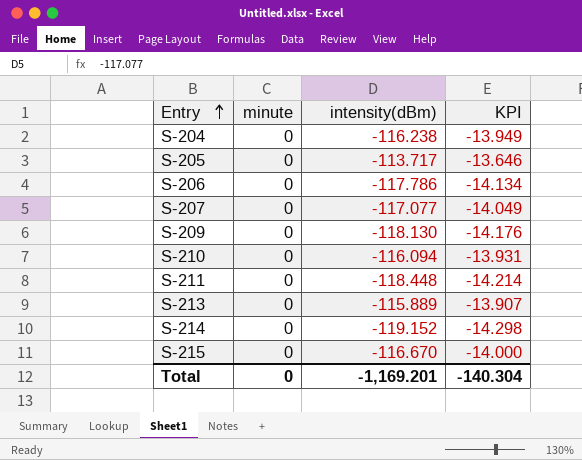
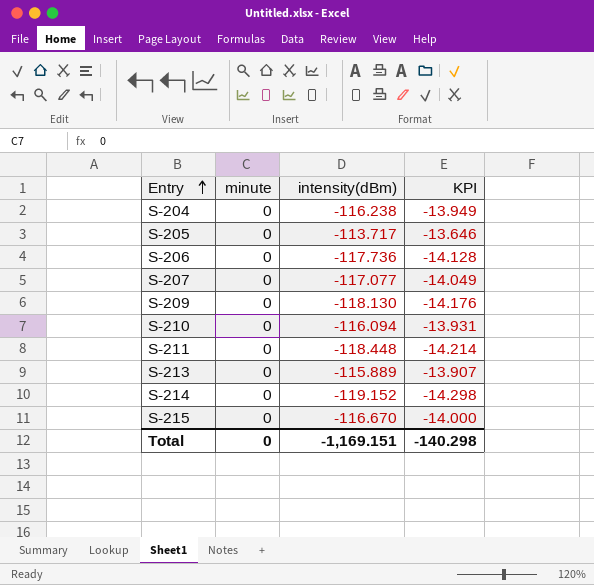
S-206 | intensity(dBm): -117.786 -> -117.736
S-206 | KPI: -14.134 -> -14.128
Total | intensity(dBm): -1,169.201 -> -1,169.151
Total | KPI: -140.304 -> -140.298

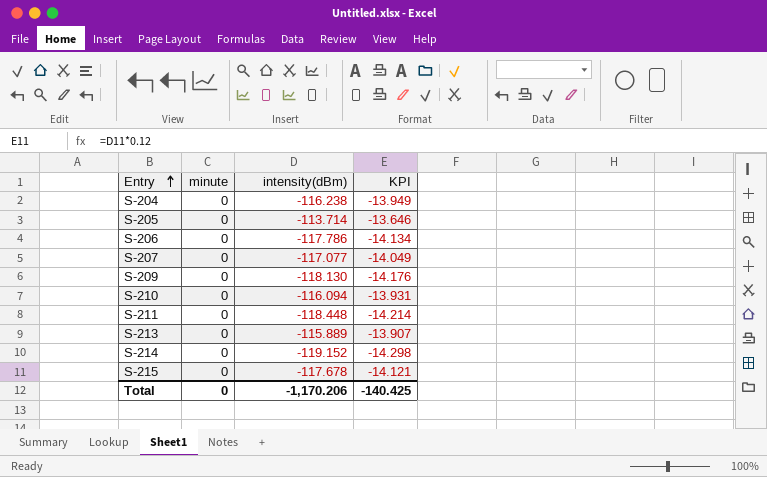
S-205 | intensity(dBm): -113.717 -> -113.714
S-206 | intensity(dBm): -117.736 -> -117.786
S-206 | KPI: -14.128 -> -14.134
S-215 | intensity(dBm): -116.670 -> -117.678
S-215 | KPI: -14.000 -> -14.121
Total | intensity(dBm): -1,169.151 -> -1,170.206
Total | KPI: -140.298 -> -140.425

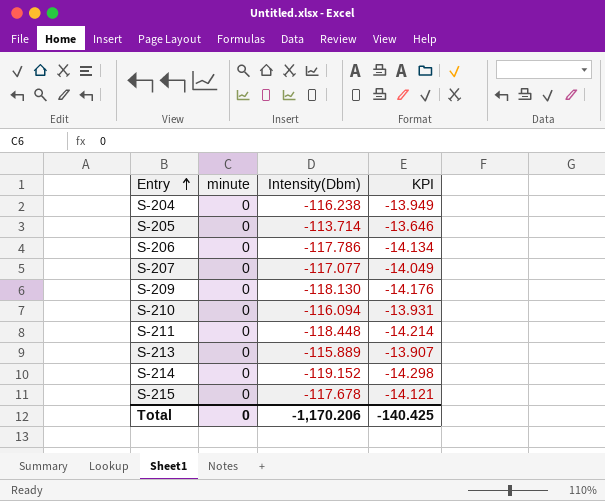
column name: intensity(dBm) -> Intensity(Dbm)

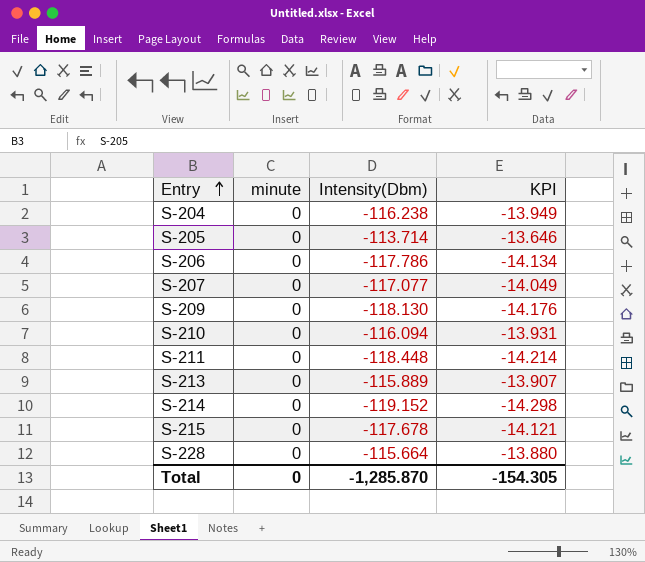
row S-228: none -> 0 | -115.664 | -13.880
Total | Intensity(Dbm): -1,170.206 -> -1,285.870
Total | KPI: -140.425 -> -154.305

